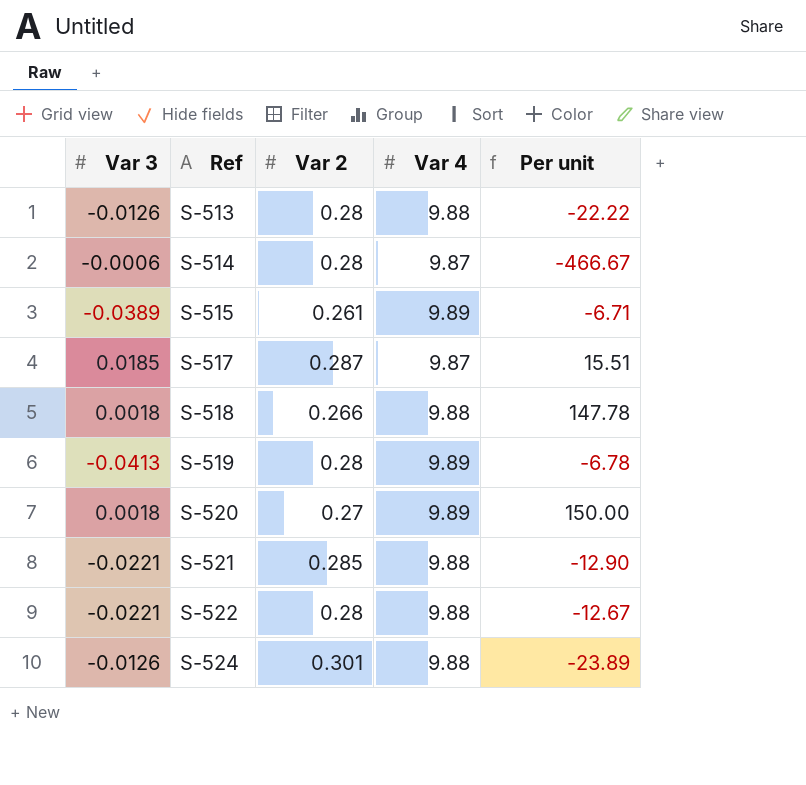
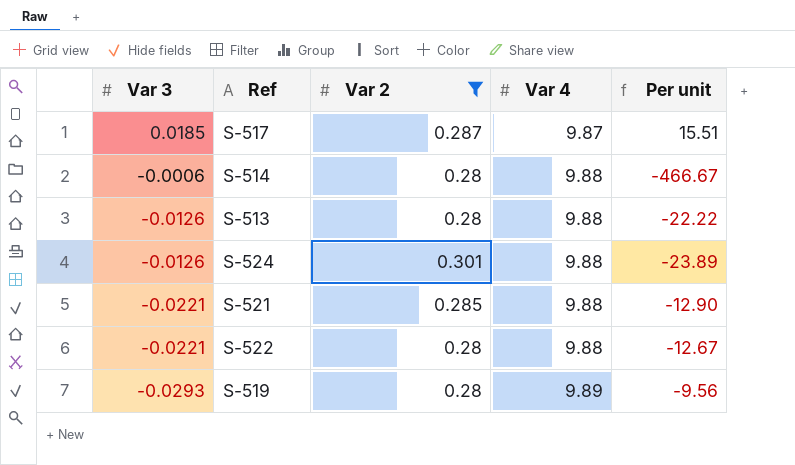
filter: none -> Var 2 >= 0.28
row order: Ref ascending -> Var 3 descending
S-514 | Var 4: 9.87 -> 9.88
S-519 | Var 3: -0.0413 -> -0.0293
S-519 | Per unit: -6.78 -> -9.56

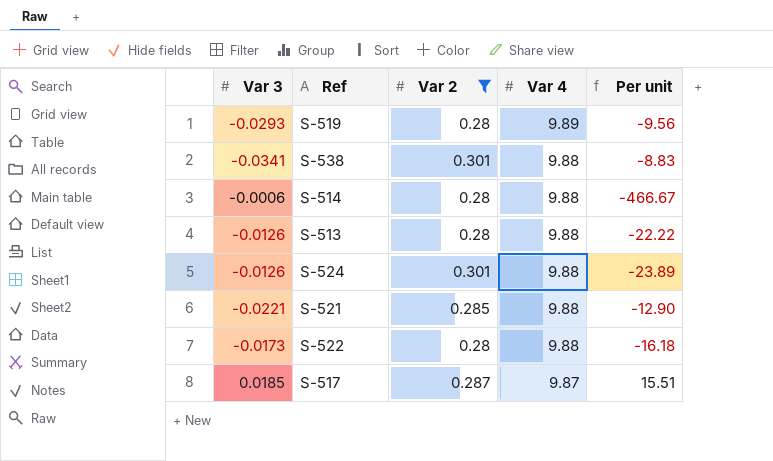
row order: Var 3 descending -> Var 4 descending
row S-538: none -> -0.0341 | 0.301 | 9.88 | -8.83
S-522 | Var 3: -0.0221 -> -0.0173
S-522 | Per unit: -12.67 -> -16.18

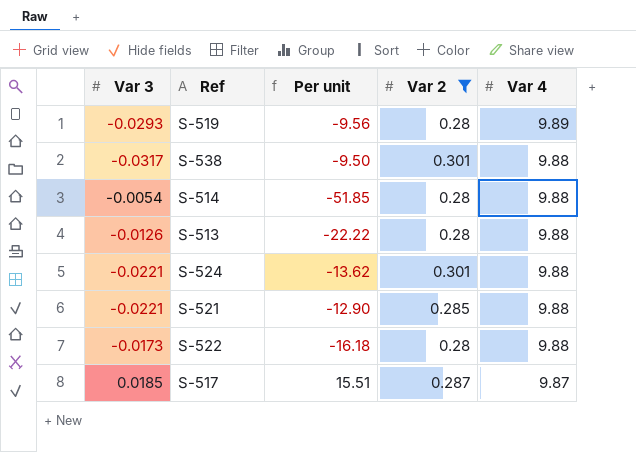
column Per unit | position: 5 -> 3
S-538 | Var 3: -0.0341 -> -0.0317
S-538 | Per unit: -8.83 -> -9.50
S-514 | Var 3: -0.0006 -> -0.0054
S-514 | Per unit: -466.67 -> -51.85
S-524 | Var 3: -0.0126 -> -0.0221
S-524 | Per unit: -23.89 -> -13.62

